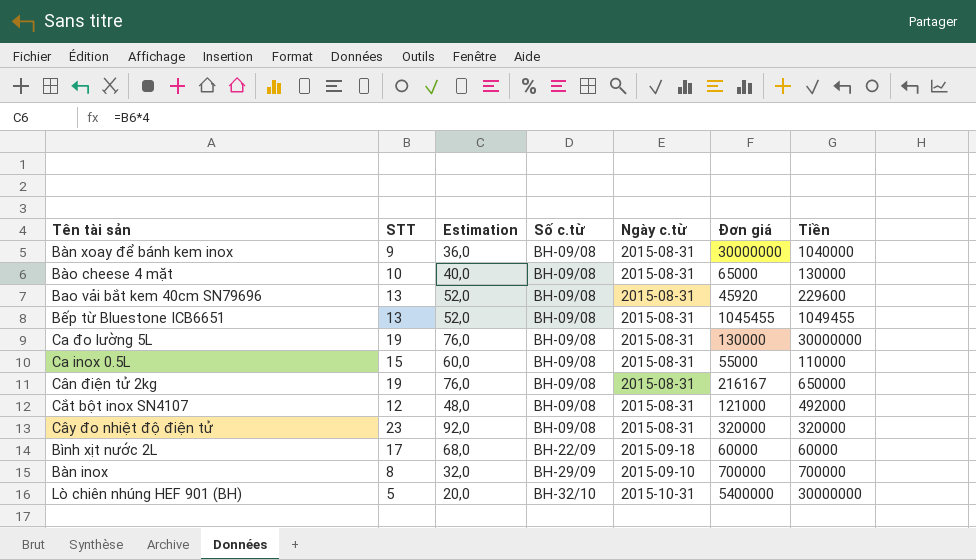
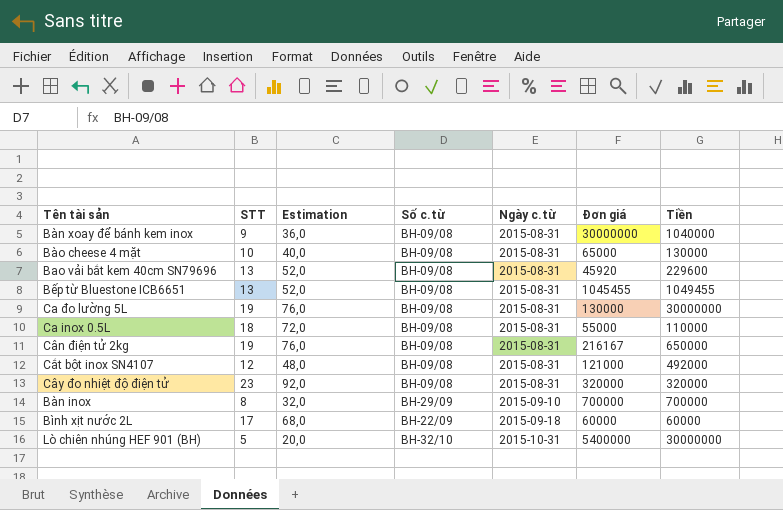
row order: Số c.từ ascending -> Ngày c.từ ascending
Ca inox 0.5L | STT: 15 -> 18
Ca inox 0.5L | Estimation: 60,0 -> 72,0

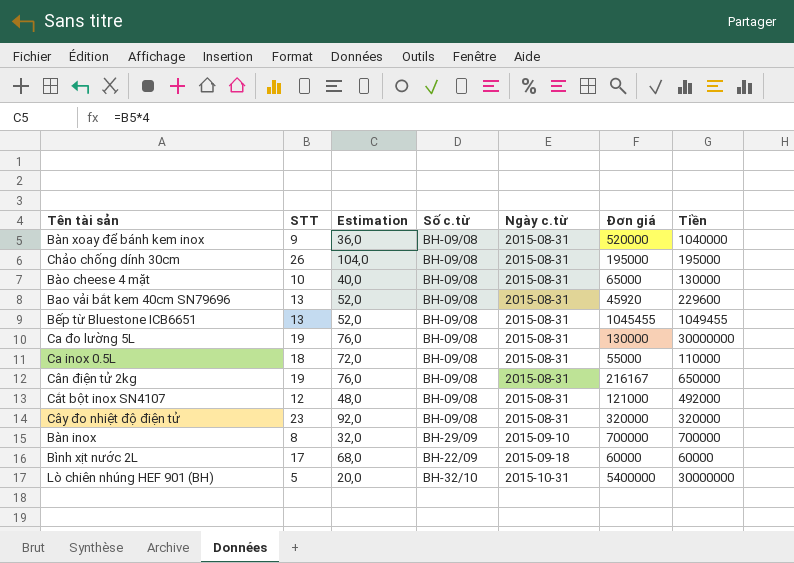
Bàn xoay để bánh kem inox | Đơn giá: 30000000 -> 520000
row Chảo chống dính 30cm: none -> 26 | 104,0 | BH-09/08 | 2015-08-31 | 195000 | 195000

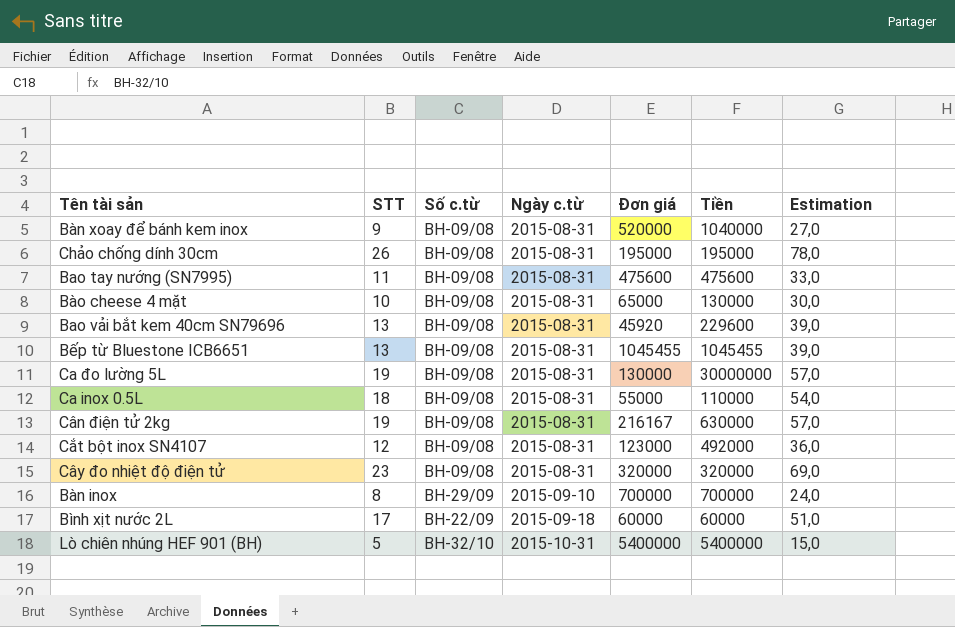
column Estimation | formula: [STT] * 4 -> [STT] * 3
column Estimation | position: 3 -> 7
row Bao tay nướng (SN7995): none -> 11 | BH-09/08 | 2015-08-31 | 475600 | 475600 | 33,0
Bếp từ Bluestone ICB6651 | Tiền: 1049455 -> 1045455
Cân điện tử 2kg | Tiền: 650000 -> 630000
Cắt bột inox SN4107 | Đơn giá: 121000 -> 123000
Lò chiên nhúng HEF 901 (BH) | Tiền: 30000000 -> 5400000

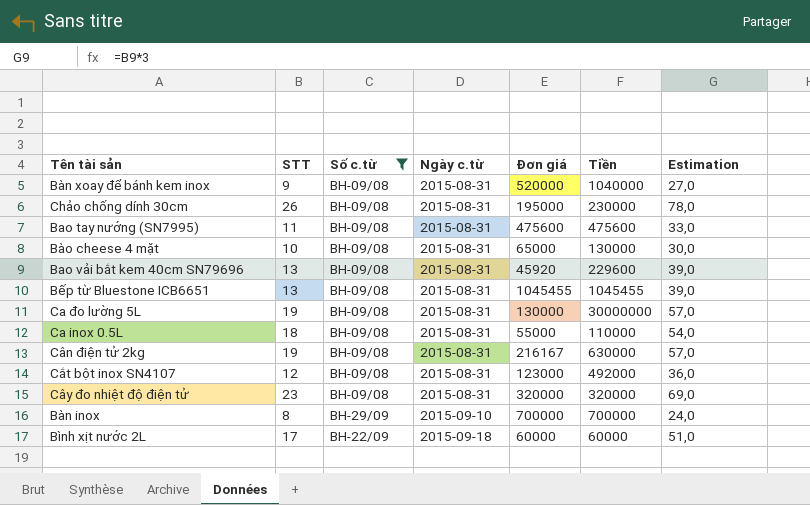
filter: none -> Số c.từ != BH-32/10
Chảo chống dính 30cm | Tiền: 195000 -> 230000

